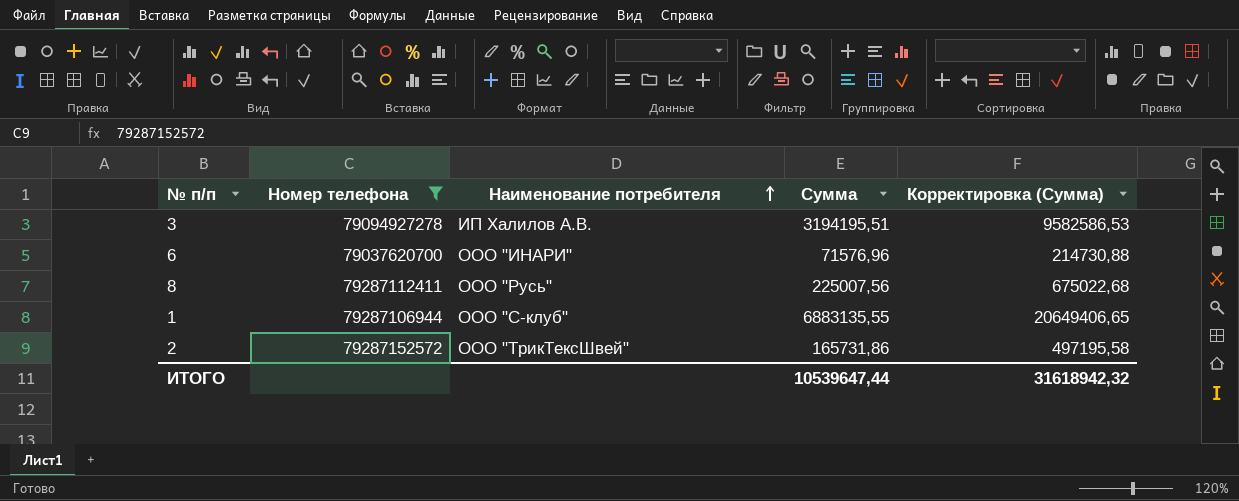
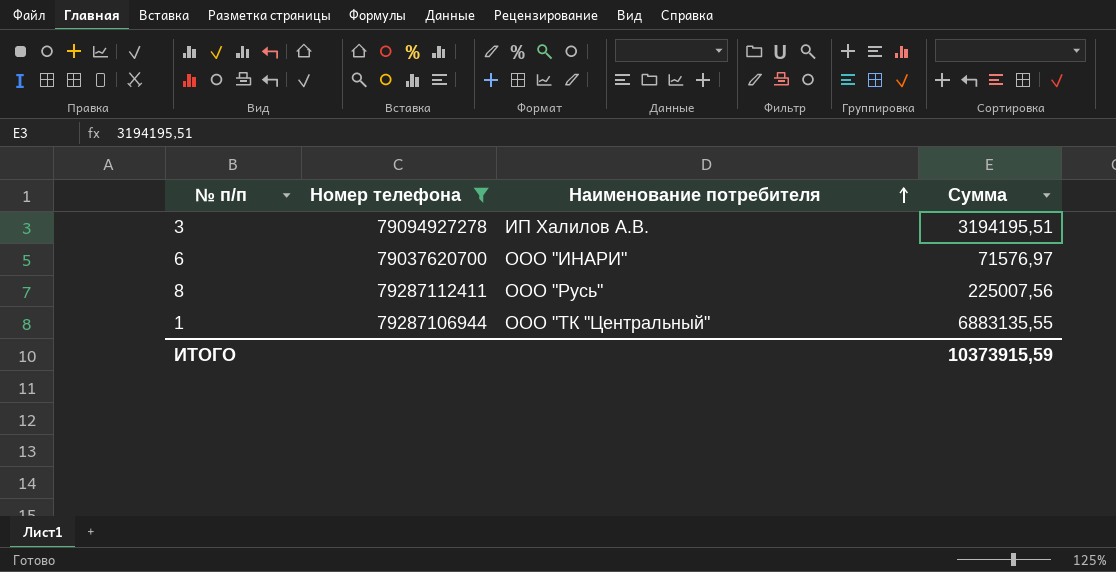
column Корректировка (Сумма) | formula: [Сумма] * 3 -> none
row 2: 79287152572 | ООО "ТрикТексШвей" | 165731,86 | 497195,58 -> none
6 | Сумма: 71576,96 -> 71576,97
1 | Наименование потребителя: ООО "С-клуб" -> ООО "ТК "Центральный"
ИТОГО | Сумма: 10539647,44 -> 10373915,59

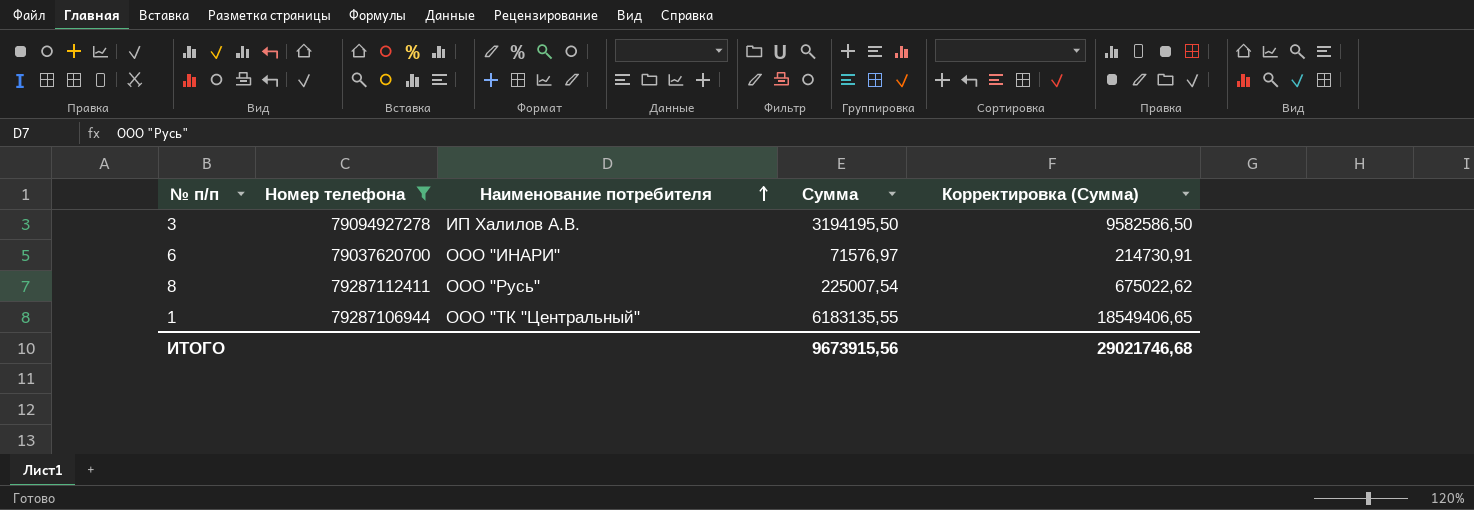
column Корректировка (Сумма) | formula: none -> [Сумма] * 3
3 | Сумма: 3194195,51 -> 3194195,50
8 | Сумма: 225007,56 -> 225007,54
1 | Сумма: 6883135,55 -> 6183135,55
ИТОГО | Сумма: 10373915,59 -> 9673915,56

